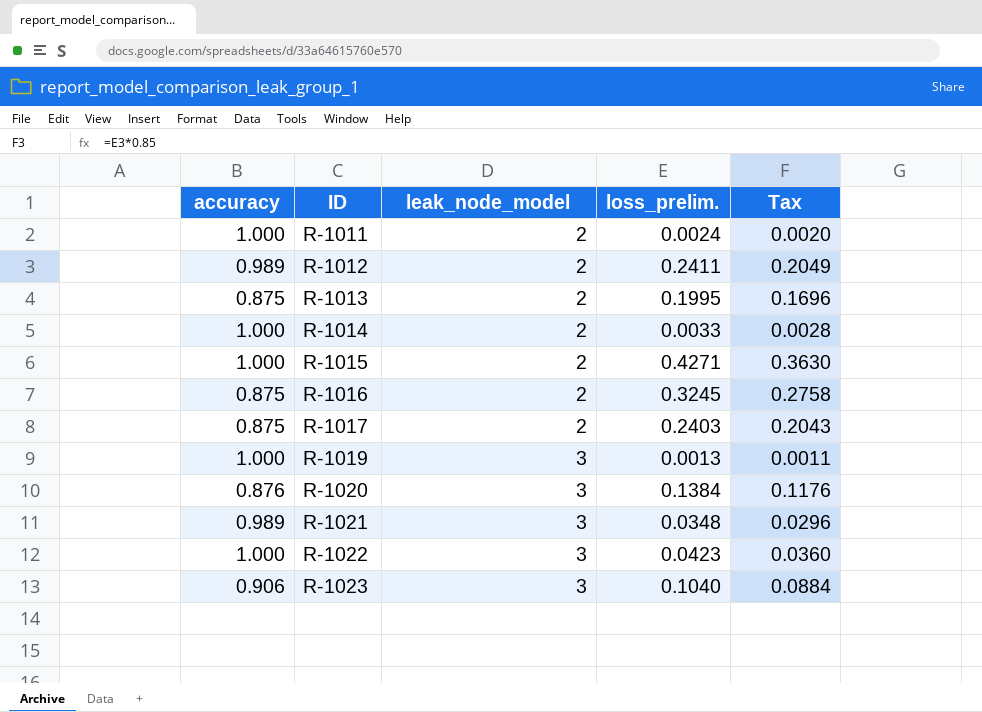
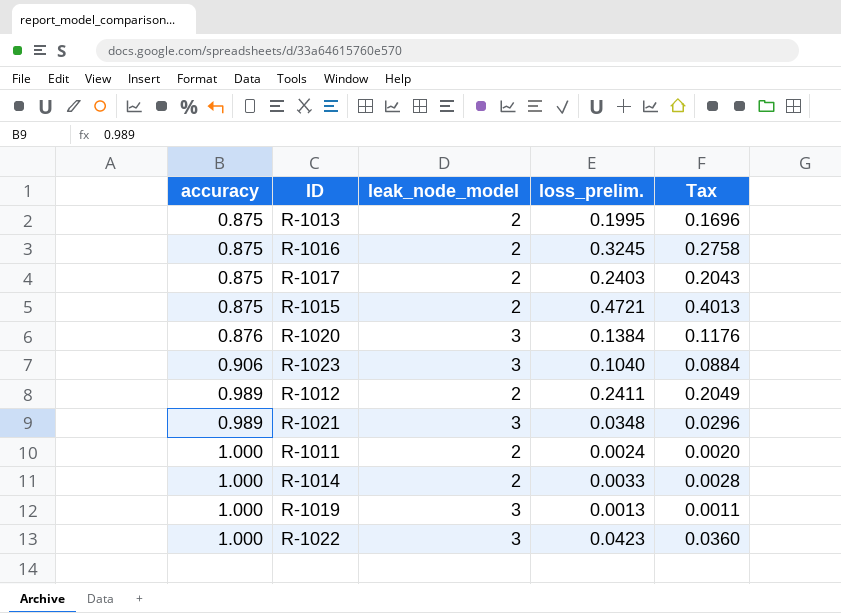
row order: ID ascending -> accuracy ascending
R-1015 | accuracy: 1.000 -> 0.875
R-1015 | loss_prelim.: 0.4271 -> 0.4721
R-1015 | Tax: 0.3630 -> 0.4013

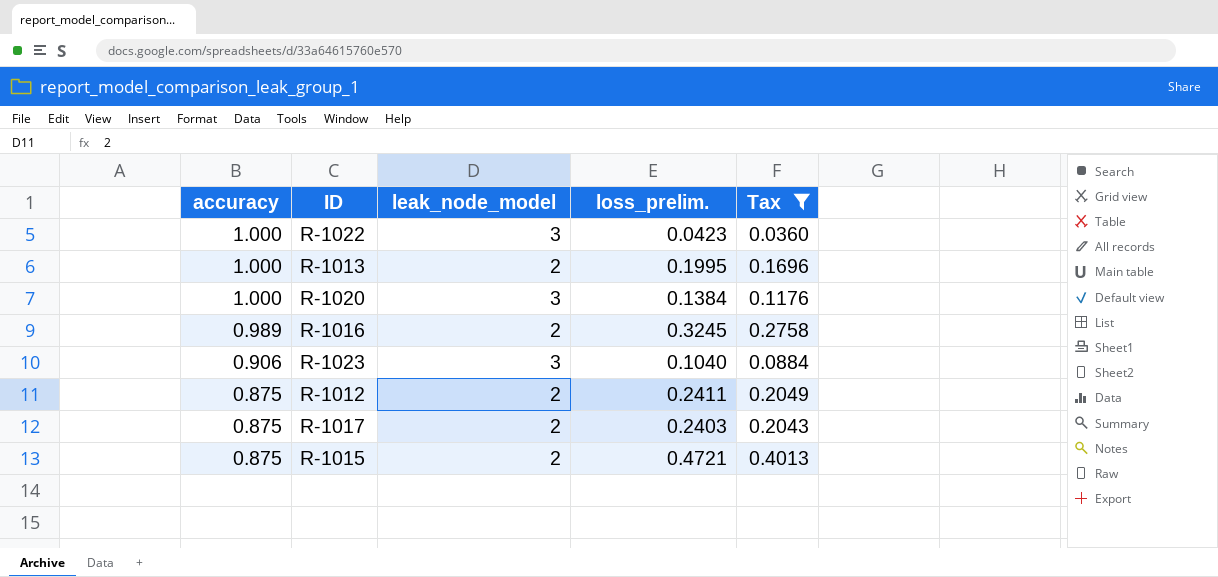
filter: none -> Tax >= 0.0360
row order: accuracy ascending -> accuracy descending
R-1013 | accuracy: 0.875 -> 1.000
R-1020 | accuracy: 0.876 -> 1.000
R-1016 | accuracy: 0.875 -> 0.989
R-1012 | accuracy: 0.989 -> 0.875

